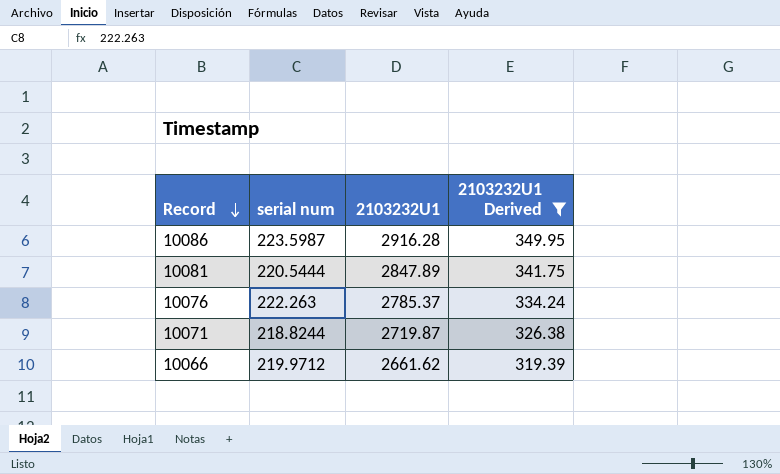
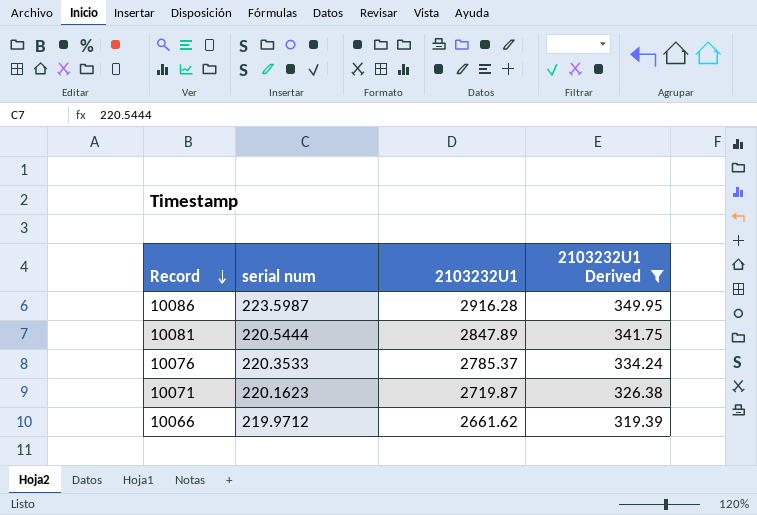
10076 | serial num: 222.263 -> 220.3533
10071 | serial num: 218.8244 -> 220.1623

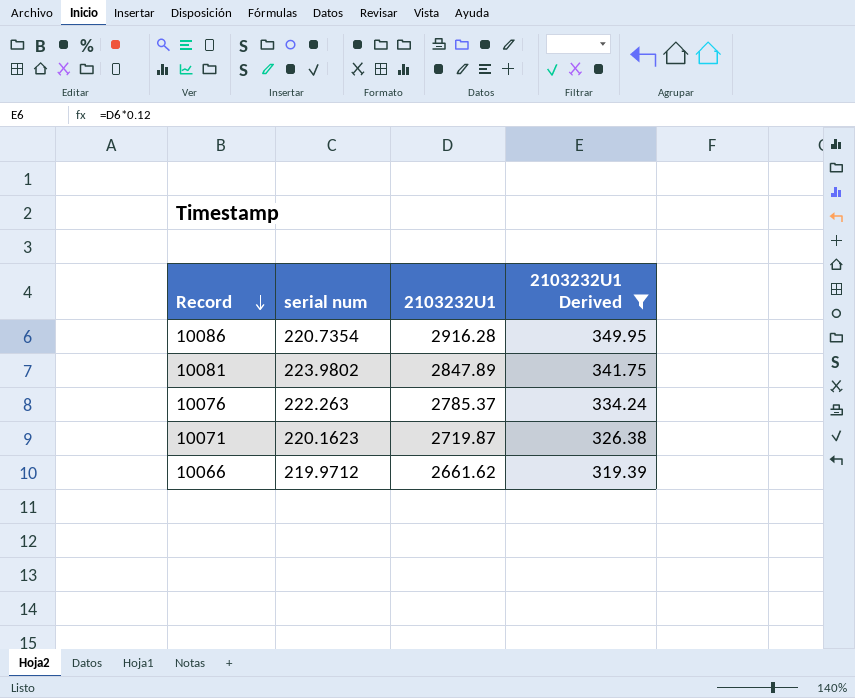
10086 | serial num: 223.5987 -> 220.7354
10081 | serial num: 220.5444 -> 223.9802
10076 | serial num: 220.3533 -> 222.263

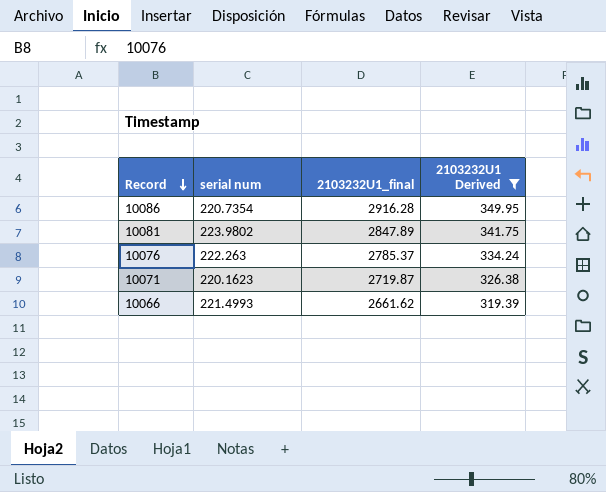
column name: 2103232U1 -> 2103232U1_final
10066 | serial num: 219.9712 -> 221.4993

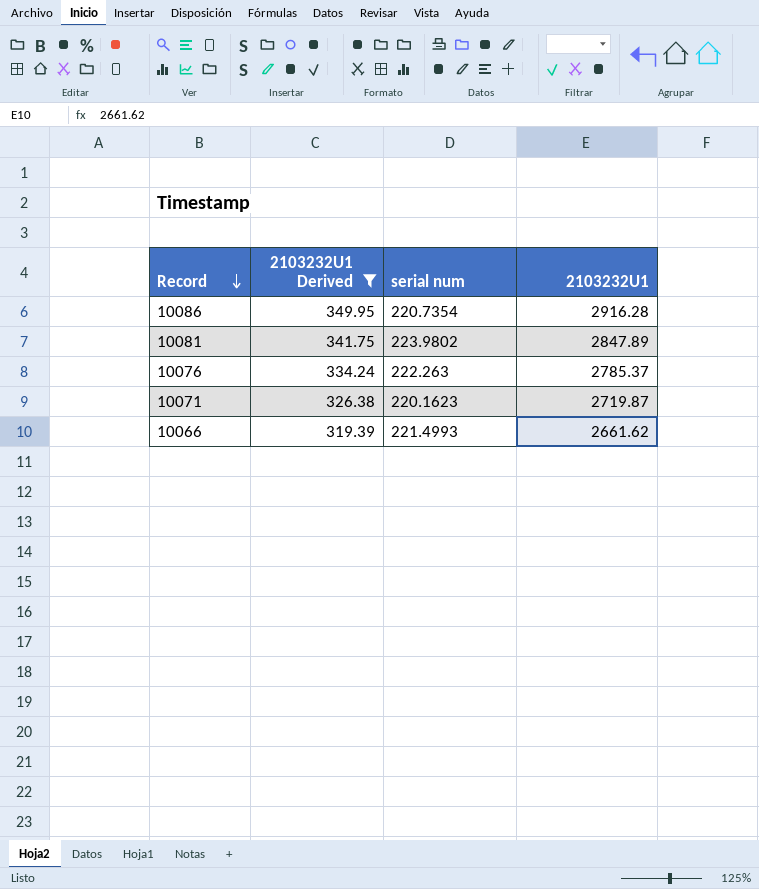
column 2103232U1 Derived | position: 4 -> 2
column name: 2103232U1_final -> 2103232U1

